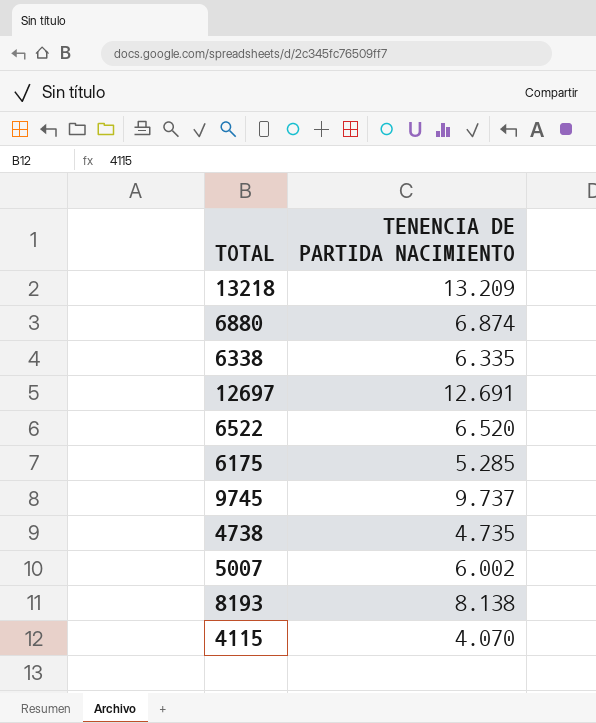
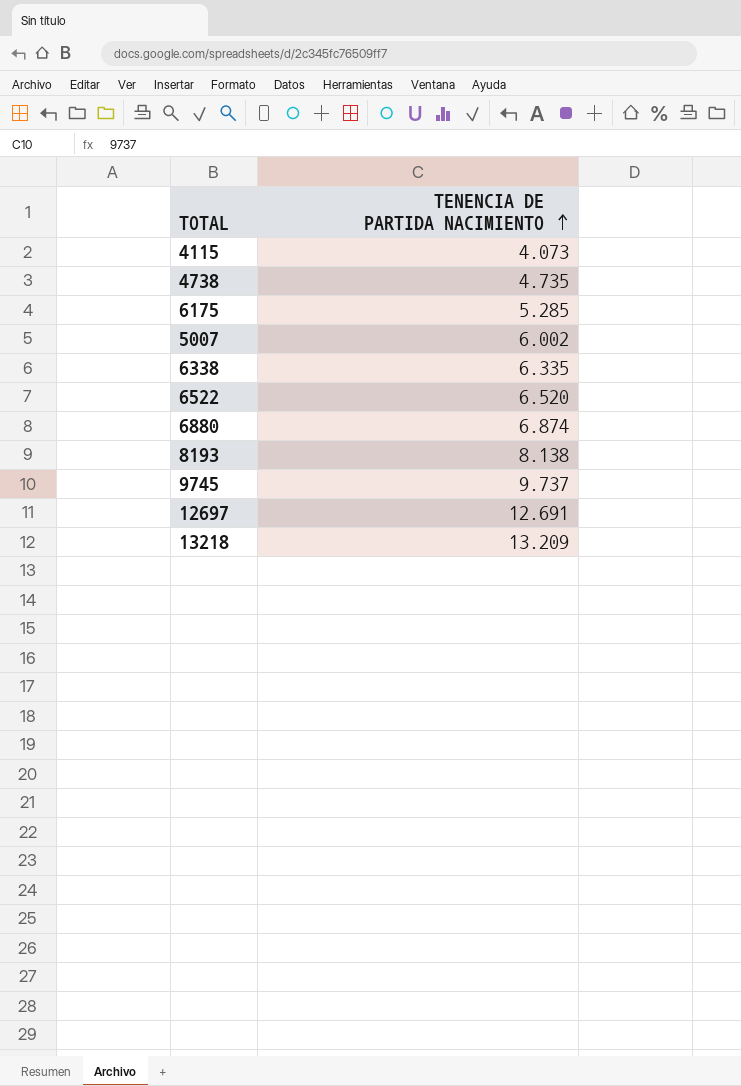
row order: none -> TENENCIA DE PARTIDA NACIMIENTO ascending
4115 | TENENCIA DE PARTIDA NACIMIENTO: 4.070 -> 4.073

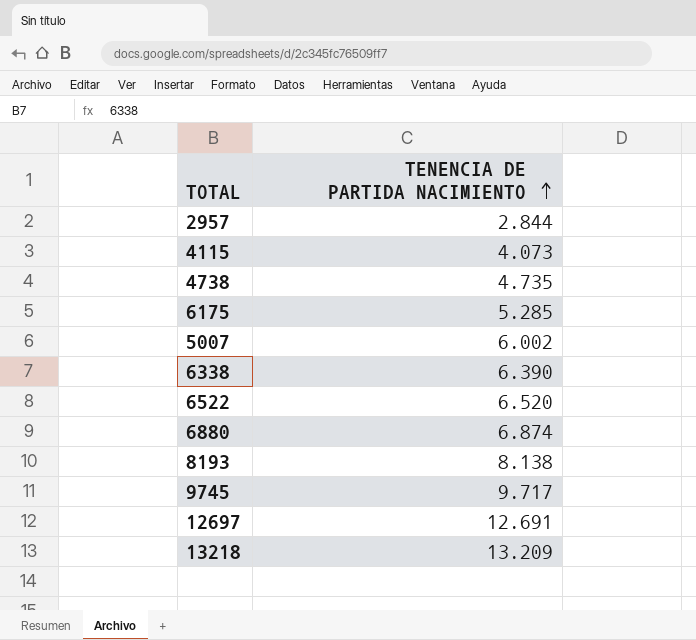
row 2957: none -> 2.844
6338 | TENENCIA DE PARTIDA NACIMIENTO: 6.335 -> 6.390
9745 | TENENCIA DE PARTIDA NACIMIENTO: 9.737 -> 9.717

